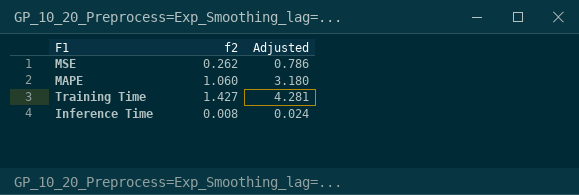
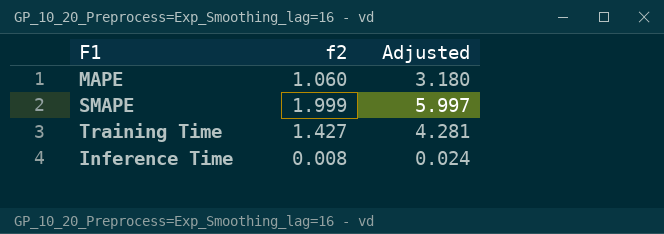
row MSE: 0.262 | 0.786 -> none
row SMAPE: none -> 1.999 | 5.997

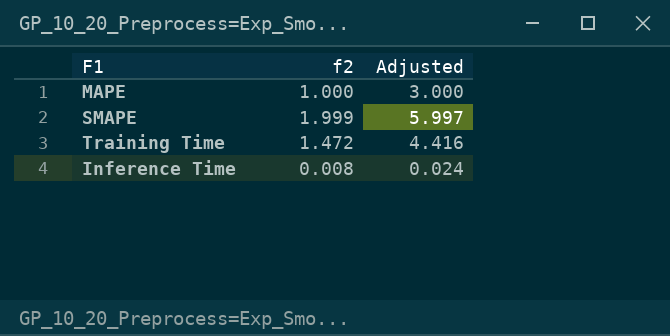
MAPE | f2: 1.060 -> 1.000
MAPE | Adjusted: 3.180 -> 3.000
Training Time | f2: 1.427 -> 1.472
Training Time | Adjusted: 4.281 -> 4.416

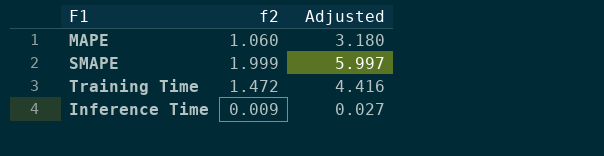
MAPE | f2: 1.000 -> 1.060
MAPE | Adjusted: 3.000 -> 3.180
Inference Time | f2: 0.008 -> 0.009
Inference Time | Adjusted: 0.024 -> 0.027

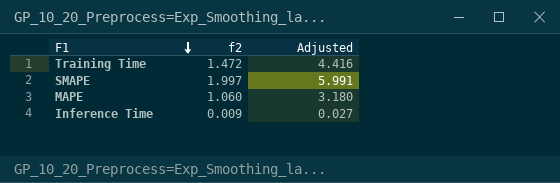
row order: none -> F1 descending
SMAPE | f2: 1.999 -> 1.997
SMAPE | Adjusted: 5.997 -> 5.991

